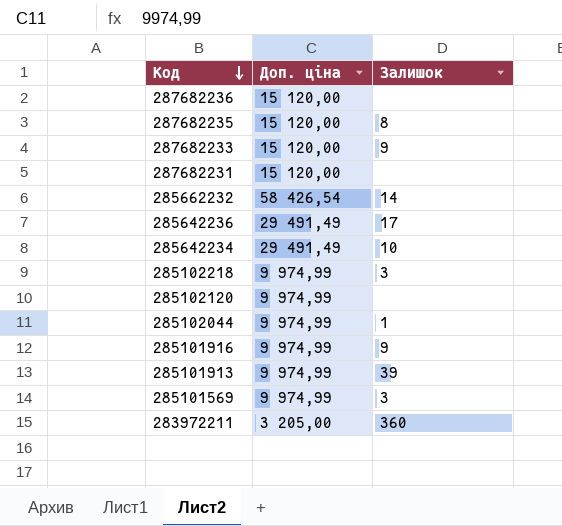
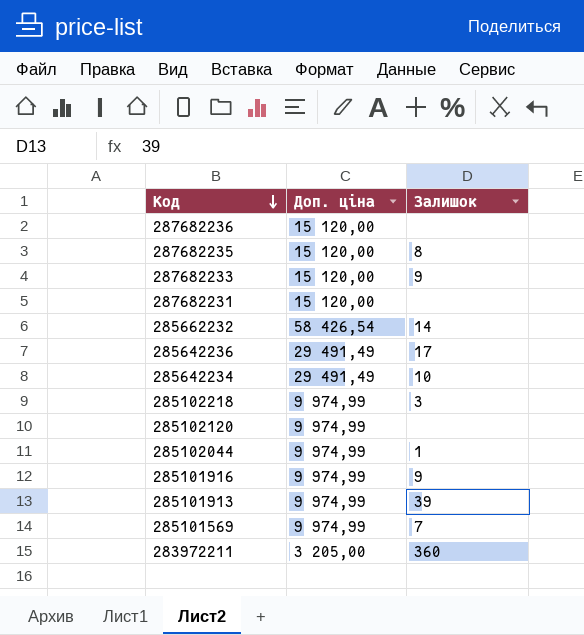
285101569 | Залишок: 3 -> 7

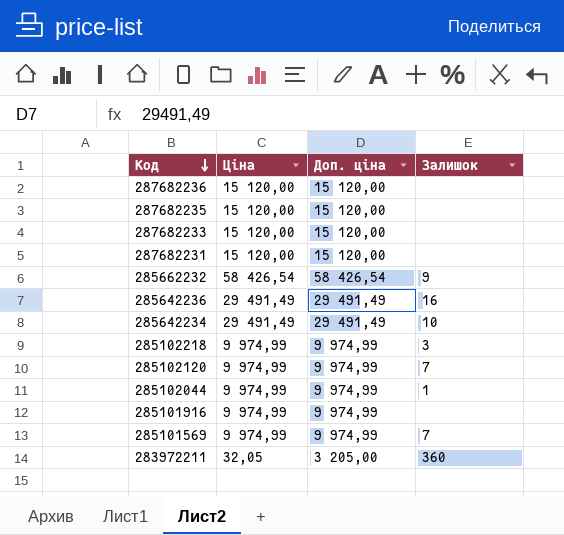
column Ціна | position: none -> 2
row 285101913: 9 974,99 | 39 -> none
287682235 | Залишок: 8 -> none
287682233 | Залишок: 9 -> none
285662232 | Залишок: 14 -> 9
285642236 | Залишок: 17 -> 16
285102120 | Залишок: none -> 7
285101916 | Залишок: 9 -> none

